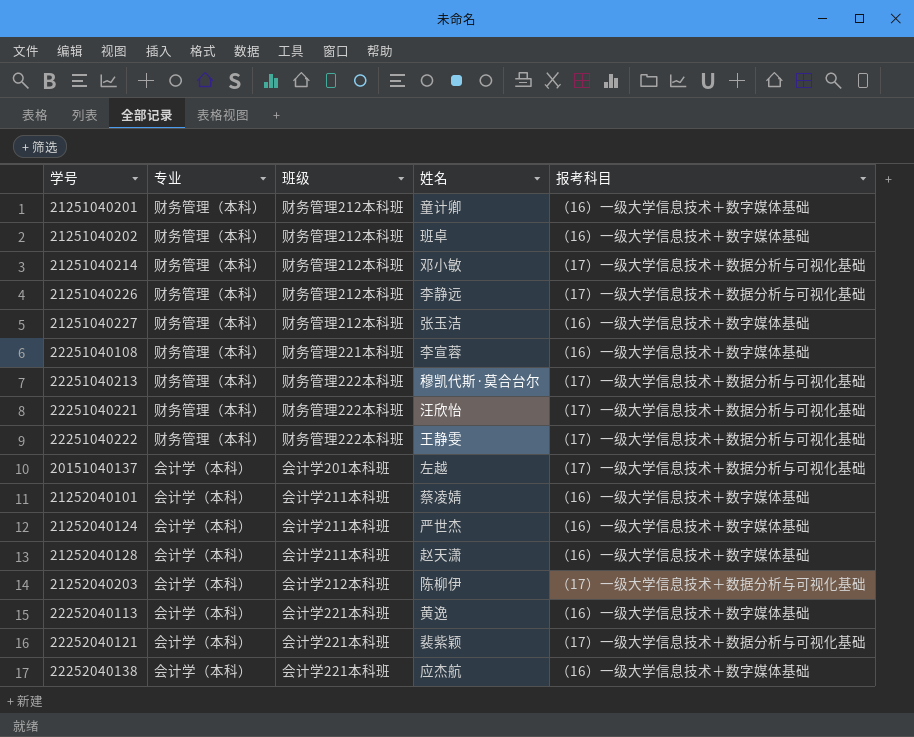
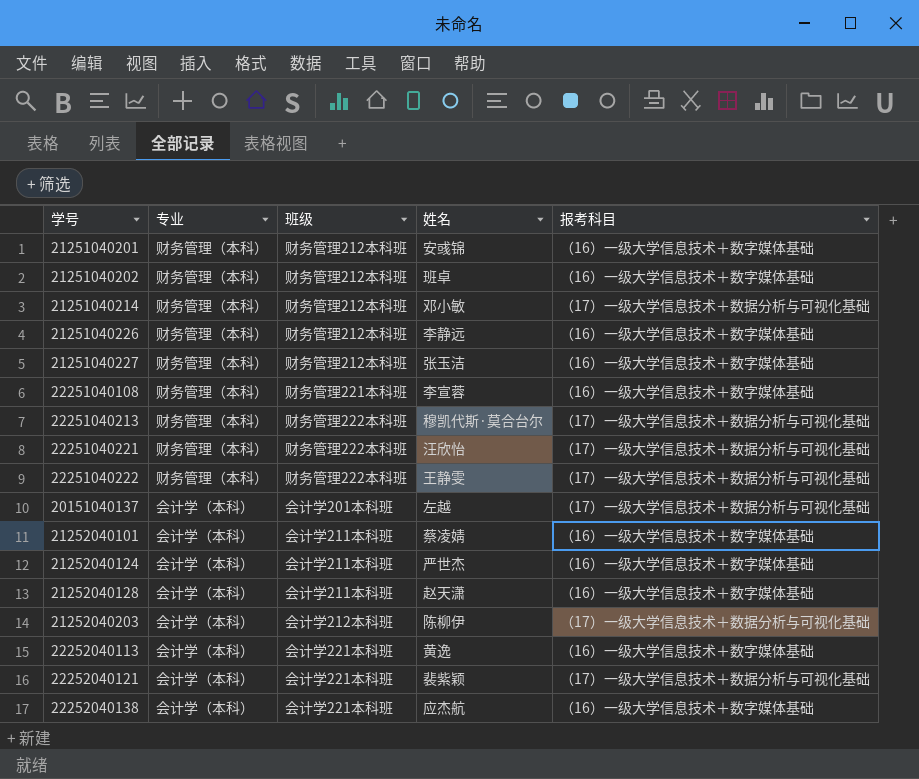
21251040201 | 姓名: 童计卿 -> 安彧锦
21251040226 | 报考科目: （17）一级大学信息技术＋数据分析与可视化基础 -> （16）一级大学信息技术＋数字媒体基础

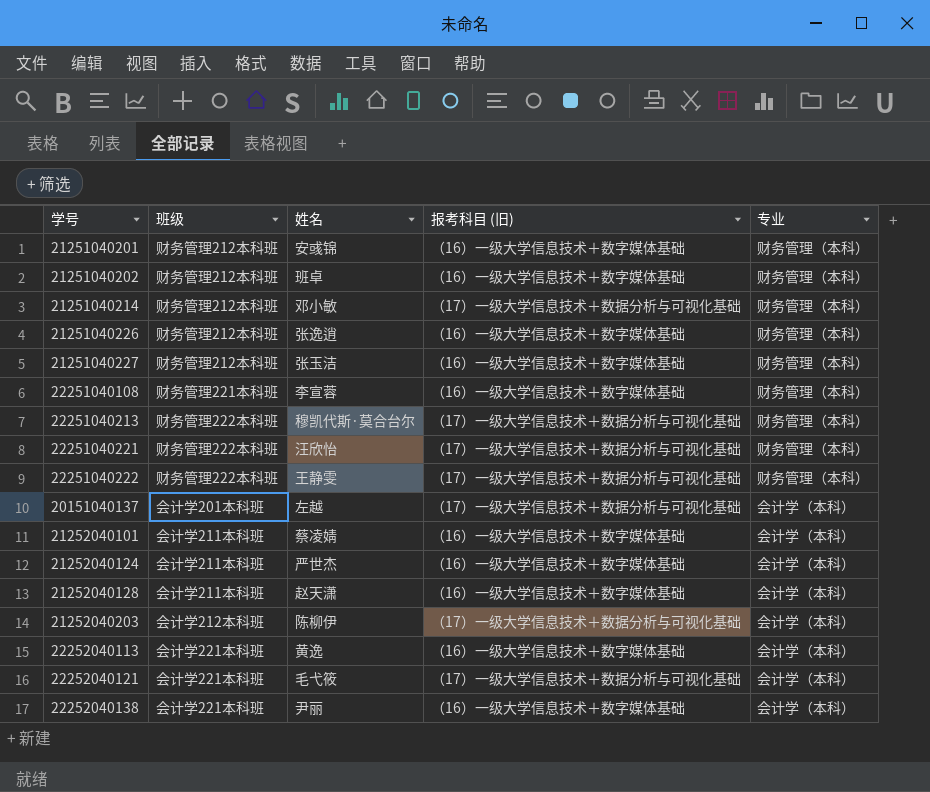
column name: 报考科目 -> 报考科目 (旧)
column 专业 | position: 2 -> 5
21251040226 | 姓名: 李静远 -> 张逸逍
22252040121 | 姓名: 裴紫颖 -> 毛弋筱
22252040138 | 姓名: 应杰航 -> 尹丽

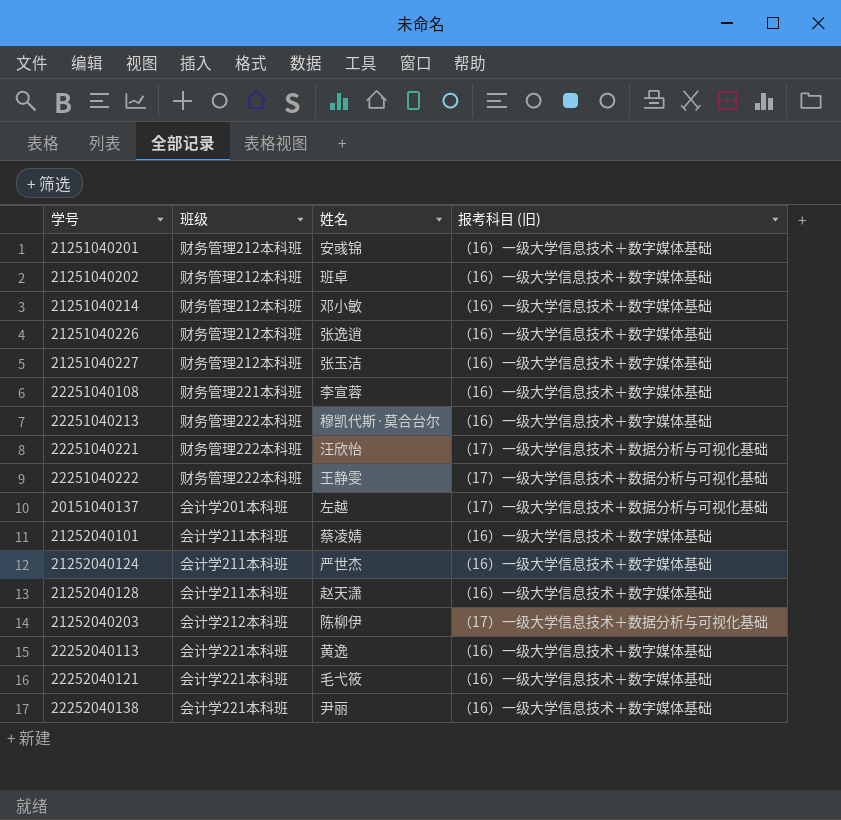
column 专业 | position: 5 -> none
21251040214 | 报考科目 (旧): （17）一级大学信息技术＋数据分析与可视化基础 -> （16）一级大学信息技术＋数字媒体基础
22251040213 | 报考科目 (旧): （17）一级大学信息技术＋数据分析与可视化基础 -> （16）一级大学信息技术＋数字媒体基础
22252040121 | 报考科目 (旧): （17）一级大学信息技术＋数据分析与可视化基础 -> （16）一级大学信息技术＋数字媒体基础

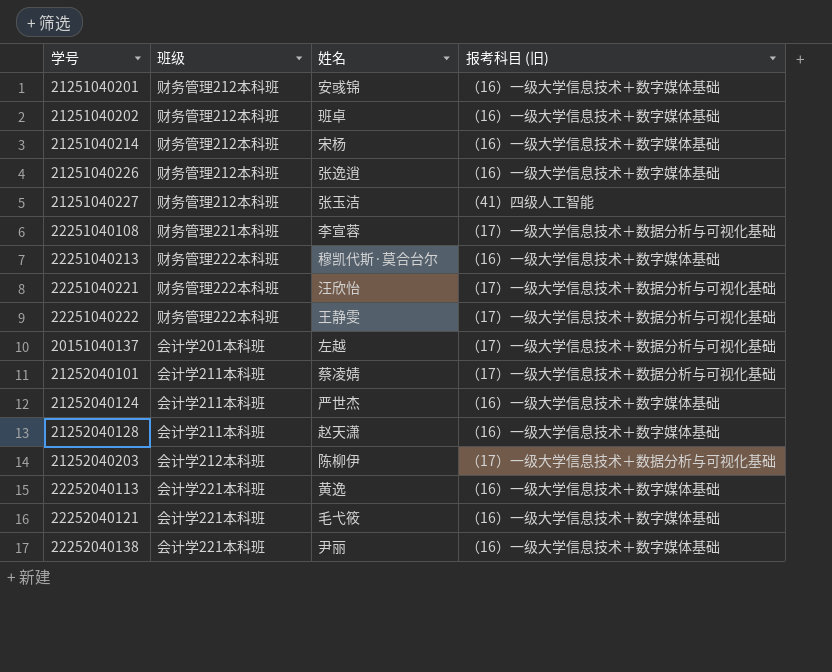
21251040214 | 姓名: 邓小敏 -> 宋杨
21251040227 | 报考科目 (旧): （16）一级大学信息技术＋数字媒体基础 -> （41）四级人工智能
22251040108 | 报考科目 (旧): （16）一级大学信息技术＋数字媒体基础 -> （17）一级大学信息技术＋数据分析与可视化基础
21252040101 | 报考科目 (旧): （16）一级大学信息技术＋数字媒体基础 -> （17）一级大学信息技术＋数据分析与可视化基础

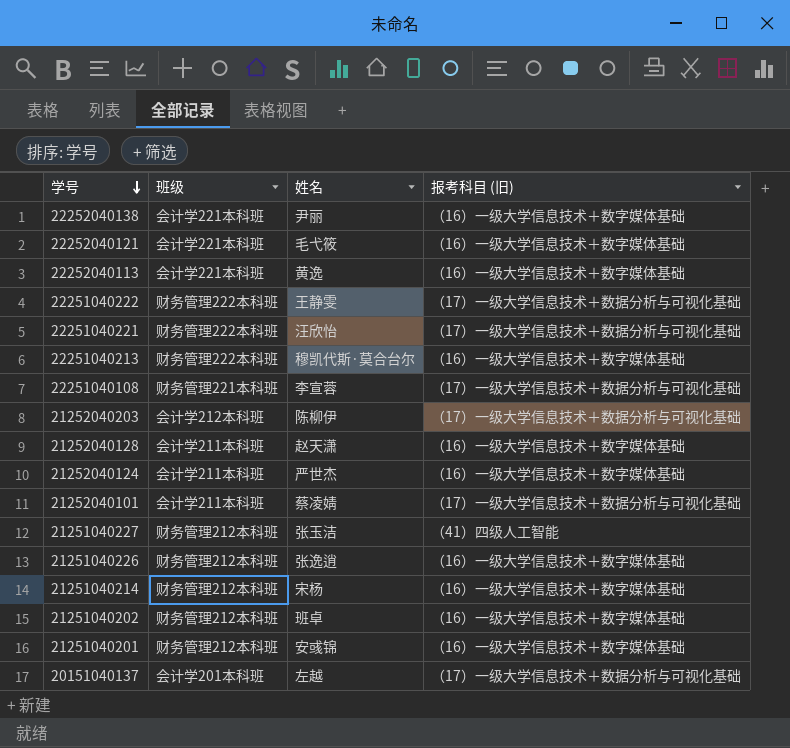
row order: none -> 学号 descending

